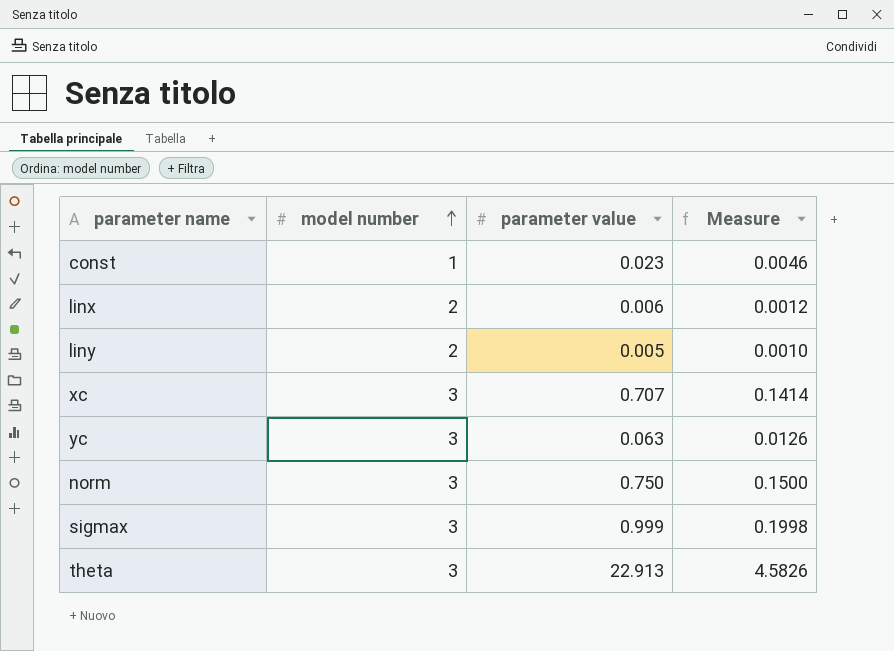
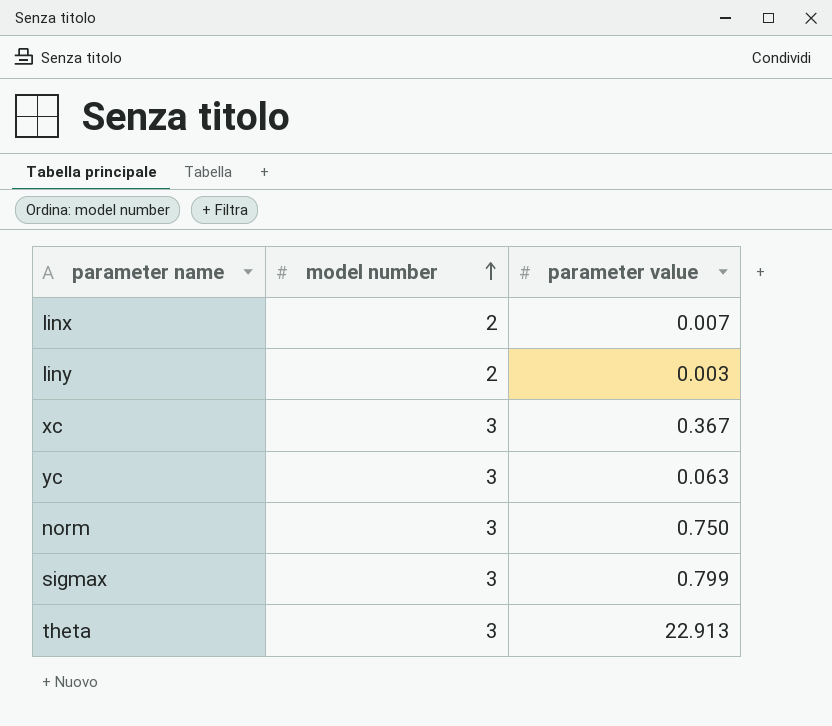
column Measure | formula: [parameter value] * 0.2 -> none
row const: 1 | 0.023 | 0.0046 -> none
linx | parameter value: 0.006 -> 0.007
liny | parameter value: 0.005 -> 0.003
xc | parameter value: 0.707 -> 0.367
sigmax | parameter value: 0.999 -> 0.799

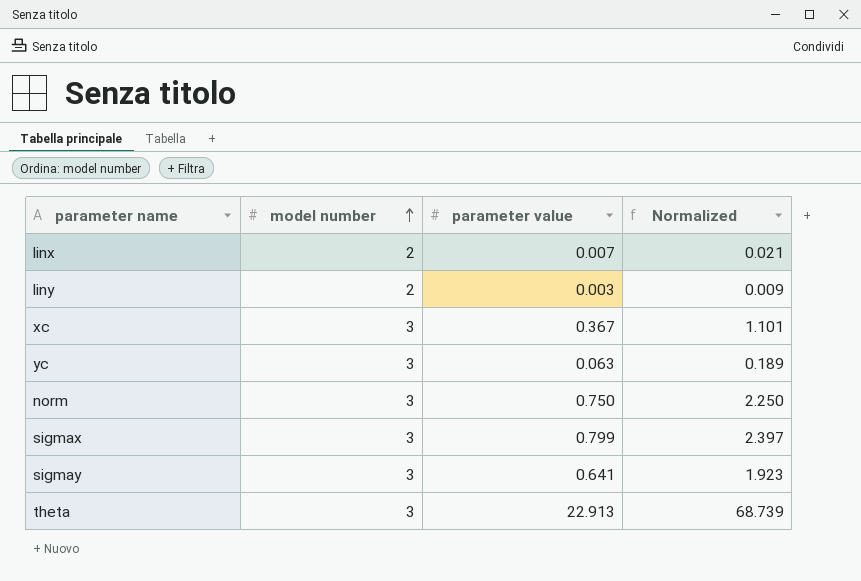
column Normalized | formula: none -> [parameter value] * 3
row sigmay: none -> 3 | 0.641 | 1.923

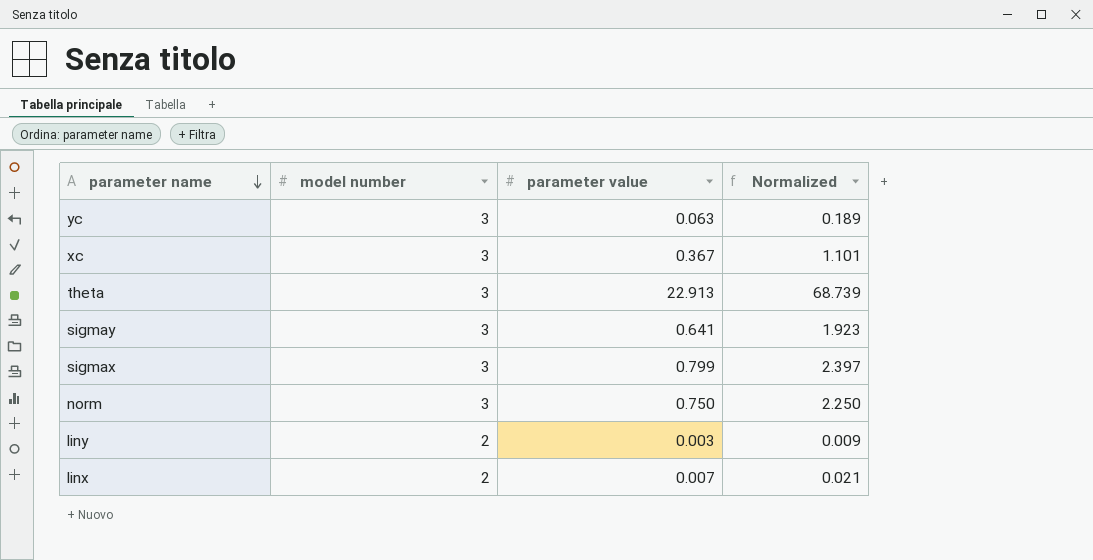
row order: model number ascending -> parameter name descending

